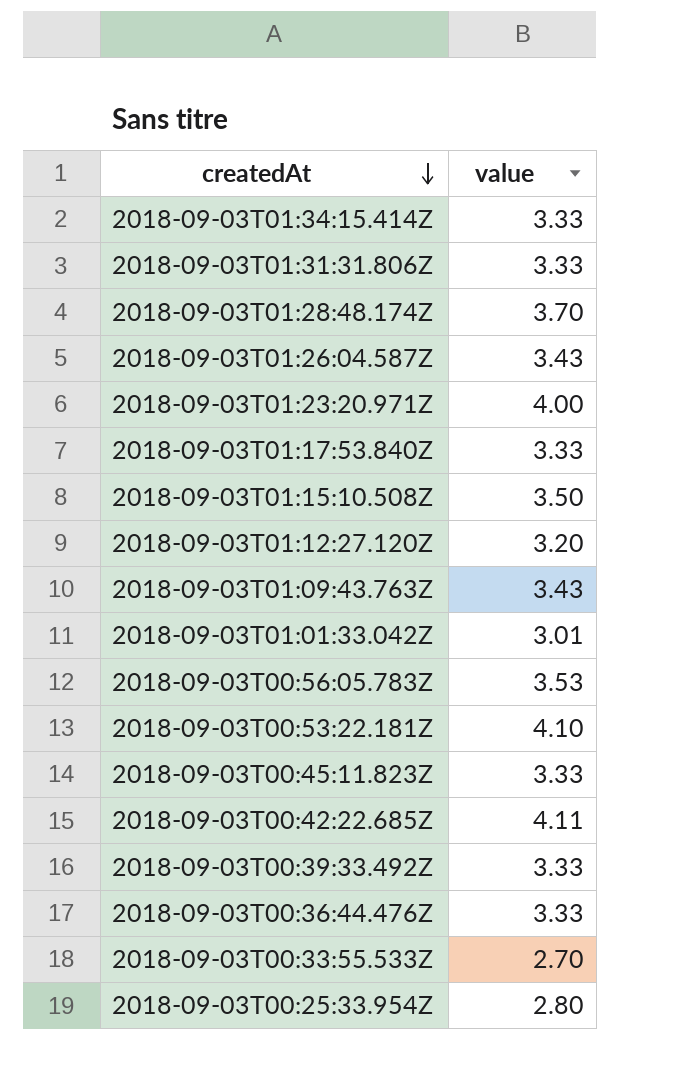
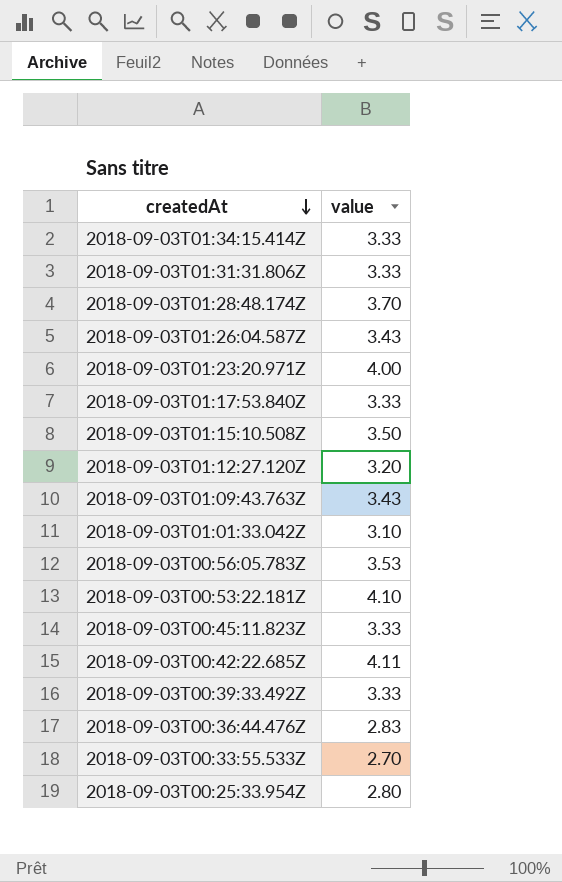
2018-09-03T01:01:33.042Z | value: 3.01 -> 3.10
2018-09-03T00:36:44.476Z | value: 3.33 -> 2.83

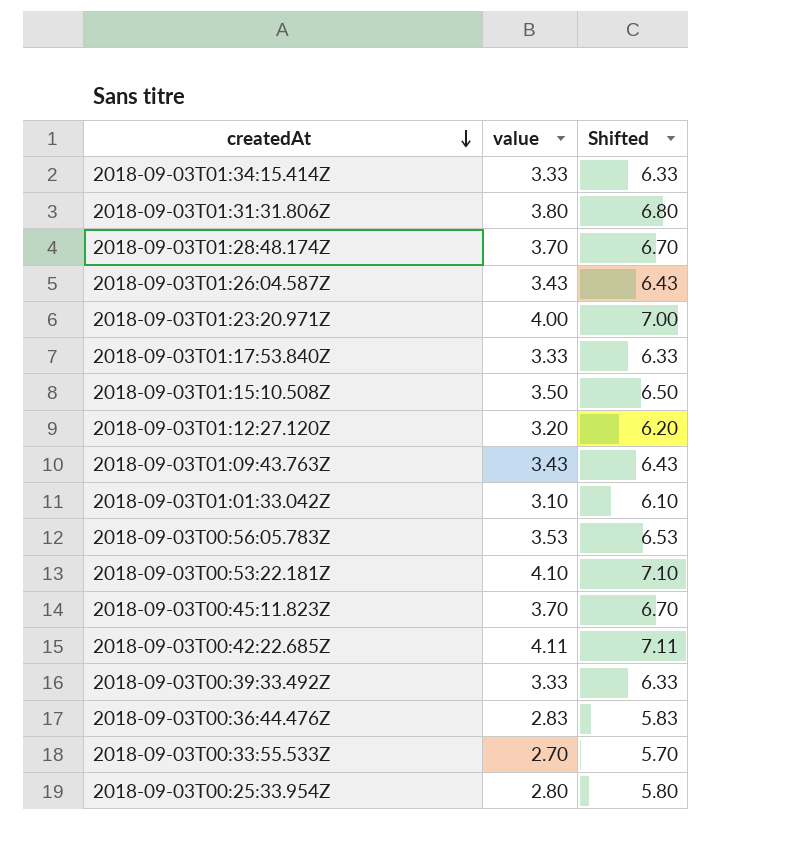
column Shifted | formula: none -> [value] + 3
2018-09-03T01:31:31.806Z | value: 3.33 -> 3.80
2018-09-03T00:45:11.823Z | value: 3.33 -> 3.70

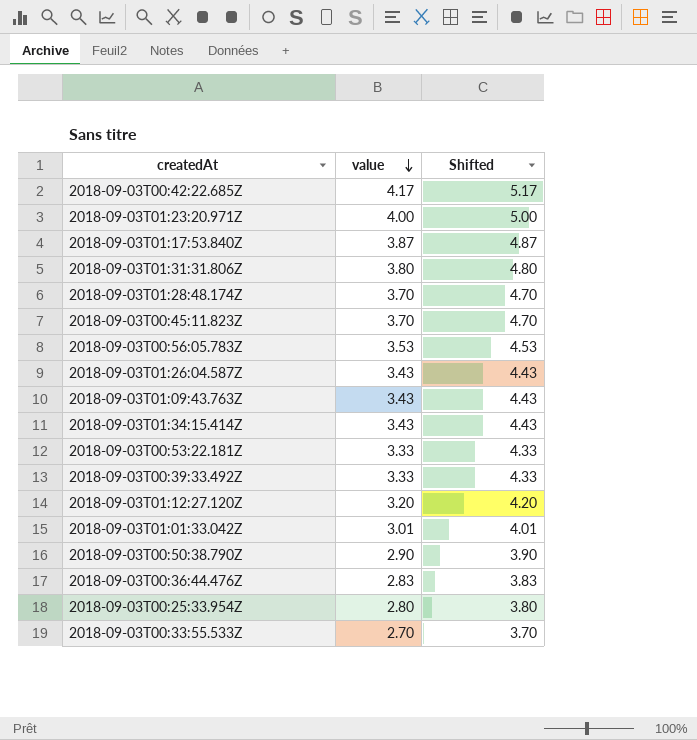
row order: createdAt descending -> value descending
column Shifted | formula: [value] + 3 -> [value] + 1
row 2018-09-03T01:15:10.508Z: 3.50 | 6.50 -> none
2018-09-03T00:42:22.685Z | value: 4.11 -> 4.17
2018-09-03T01:17:53.840Z | value: 3.33 -> 3.87
2018-09-03T01:34:15.414Z | value: 3.33 -> 3.43
2018-09-03T00:53:22.181Z | value: 4.10 -> 3.33
2018-09-03T01:01:33.042Z | value: 3.10 -> 3.01
row 2018-09-03T00:50:38.790Z: none -> 2.90 | 3.90

